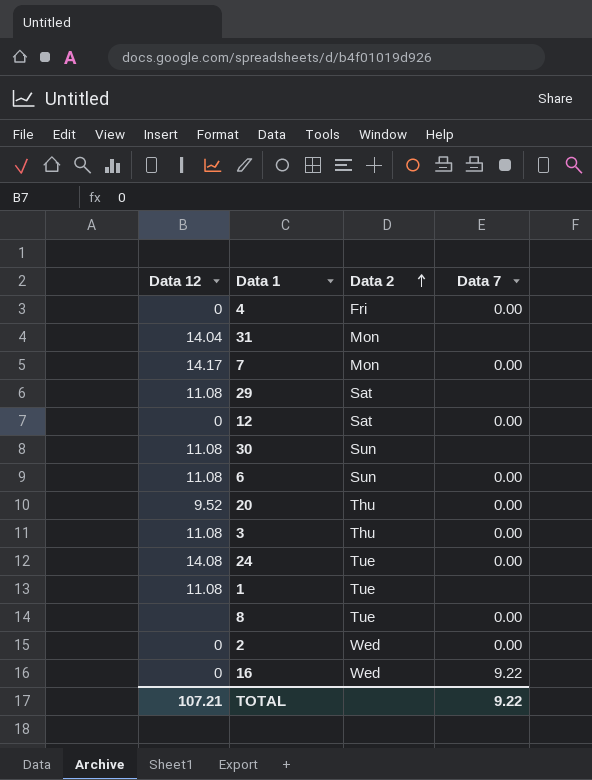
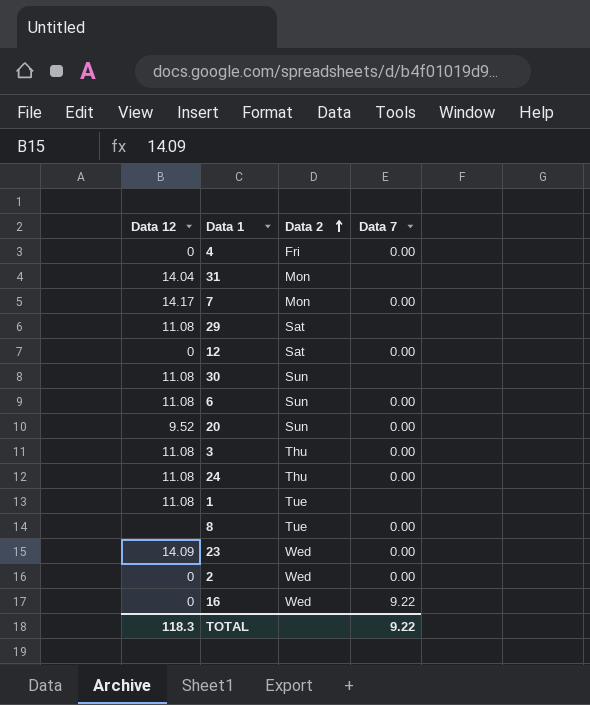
20 | Data 2: Thu -> Sun
24 | Data 12: 14.08 -> 11.08
24 | Data 2: Tue -> Thu
row 23: none -> 14.09 | Wed | 0.00
TOTAL | Data 12: 107.21 -> 118.3

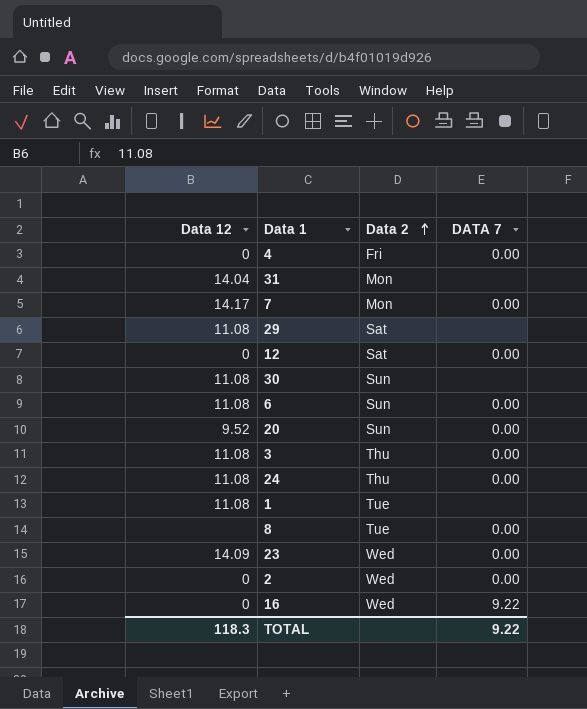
column name: Data 7 -> DATA 7

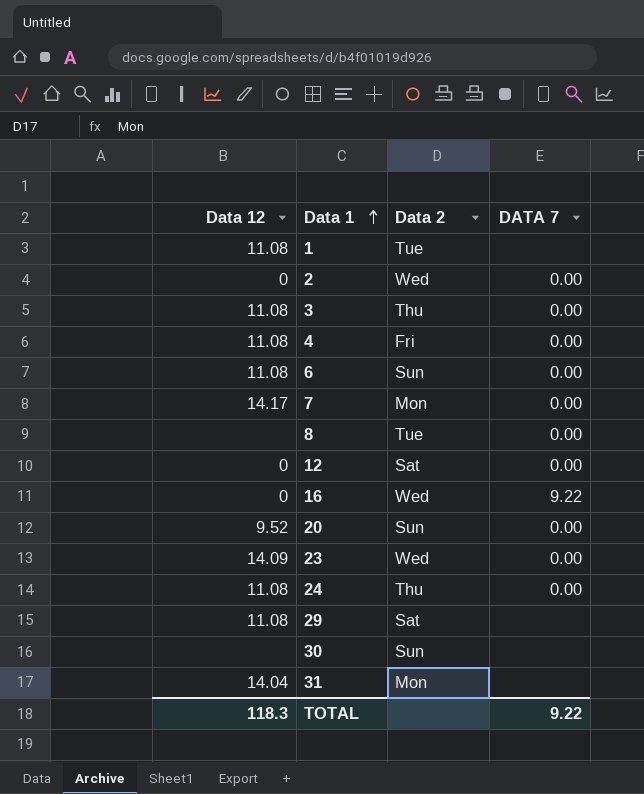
row order: Data 2 ascending -> Data 1 ascending
4 | Data 12: 0 -> 11.08
30 | Data 12: 11.08 -> none

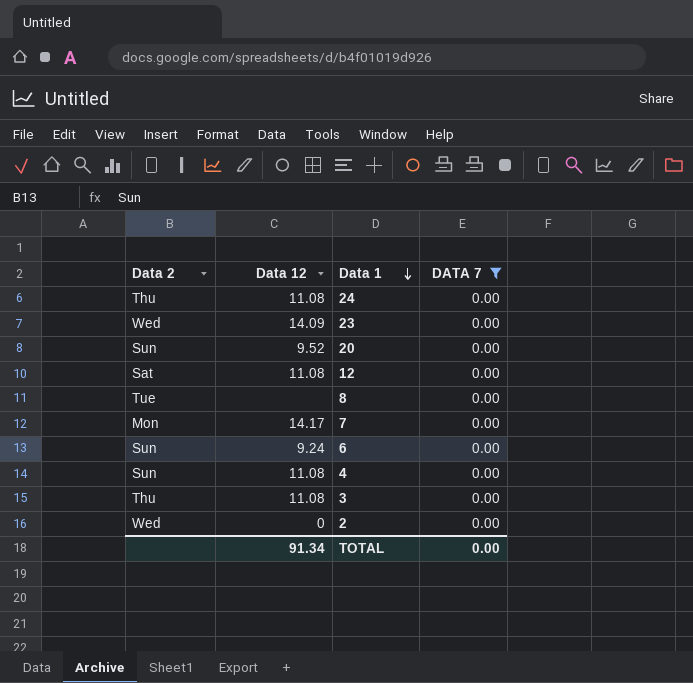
filter: none -> DATA 7 = 0.00
row order: Data 1 ascending -> Data 1 descending
column Data 2 | position: 3 -> 1
12 | Data 12: 0 -> 11.08
6 | Data 12: 11.08 -> 9.24
4 | Data 2: Fri -> Sun
TOTAL | Data 12: 118.3 -> 91.34
TOTAL | DATA 7: 9.22 -> 0.00

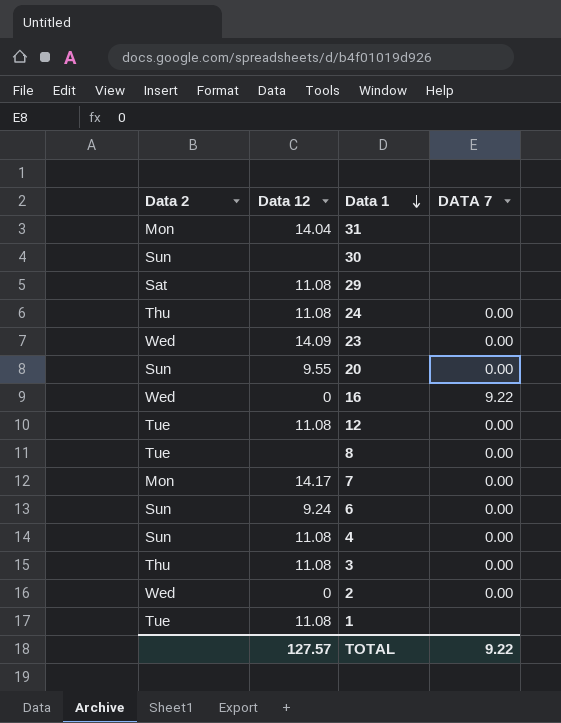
filter: DATA 7 = 0.00 -> none
20 | Data 12: 9.52 -> 9.55
12 | Data 2: Sat -> Tue
TOTAL | Data 12: 91.34 -> 127.57
TOTAL | DATA 7: 0.00 -> 9.22

